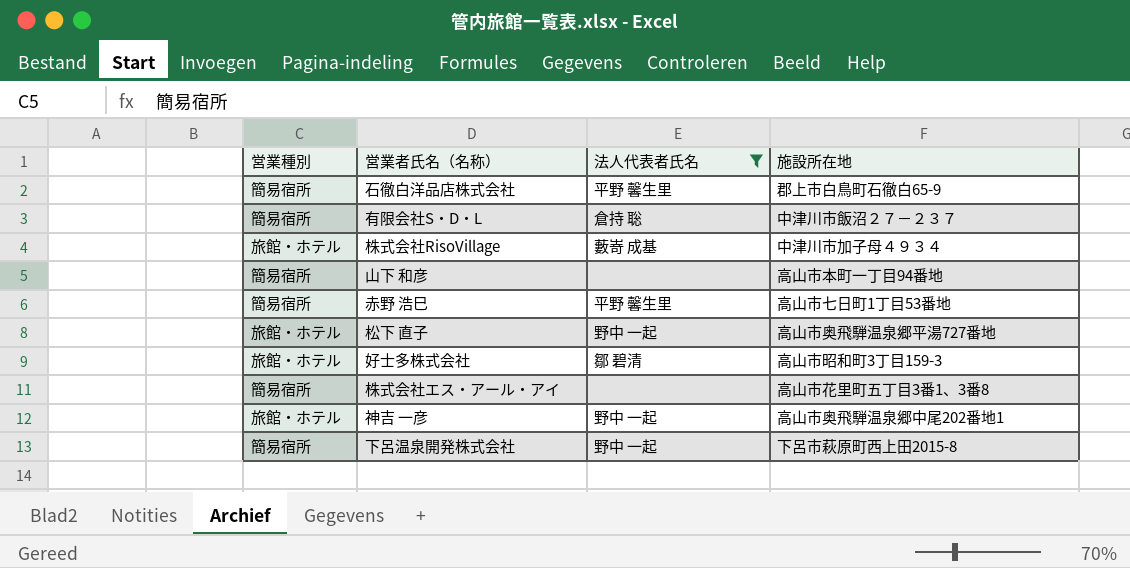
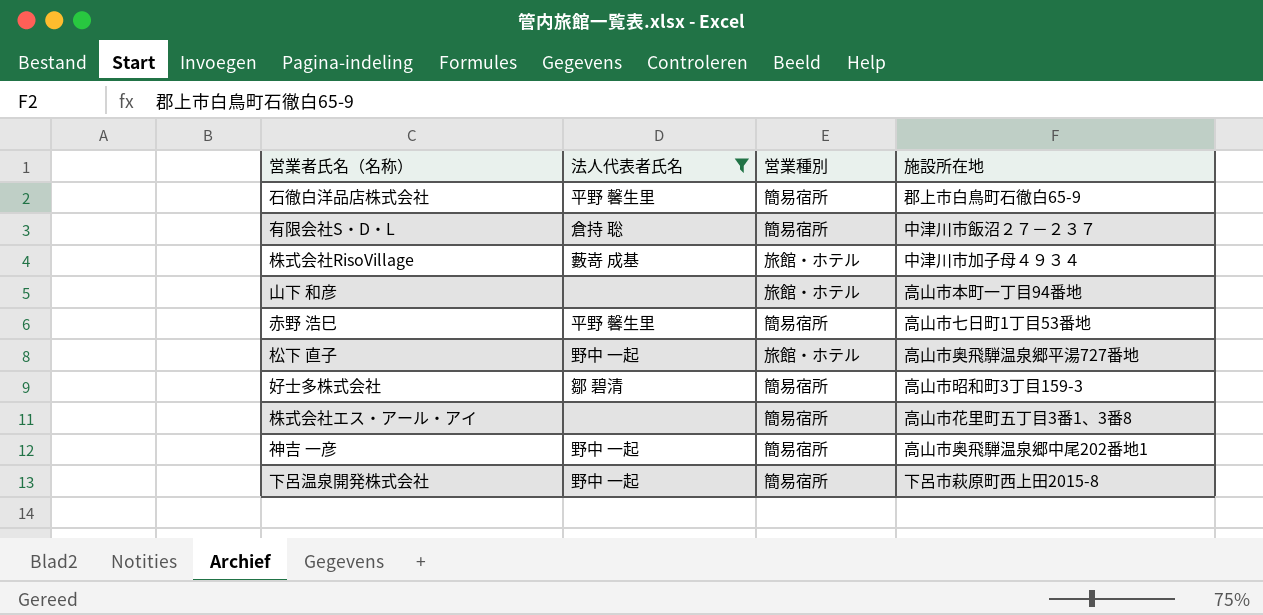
column 営業種別 | position: 1 -> 3
山下 和彦 | 営業種別: 簡易宿所 -> 旅館・ホテル
好士多株式会社 | 営業種別: 旅館・ホテル -> 簡易宿所
神吉 一彦 | 営業種別: 旅館・ホテル -> 簡易宿所

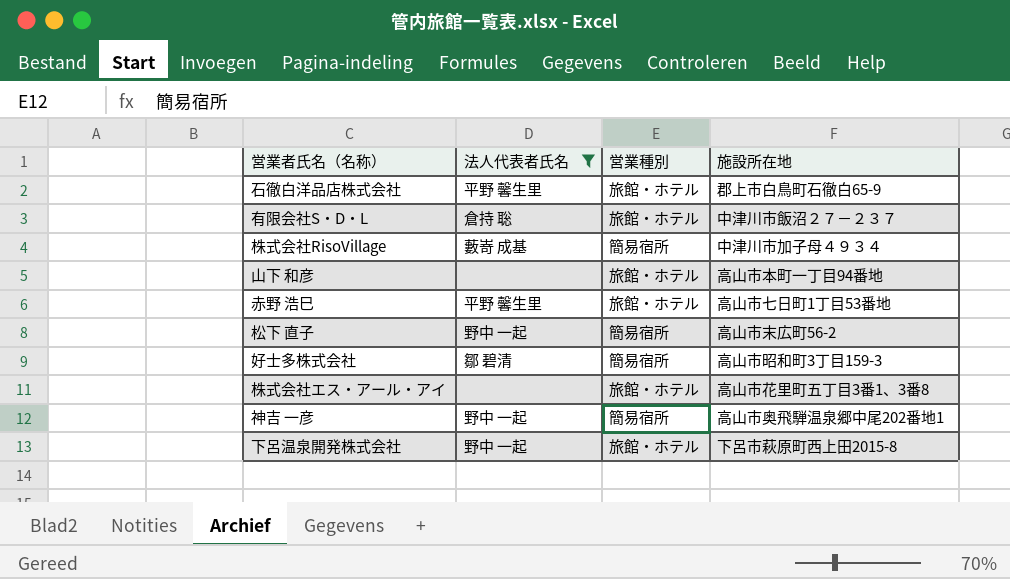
石徹白洋品店株式会社 | 営業種別: 簡易宿所 -> 旅館・ホテル
有限会社S・D・L | 営業種別: 簡易宿所 -> 旅館・ホテル
株式会社RisoVillage | 営業種別: 旅館・ホテル -> 簡易宿所
赤野 浩巳 | 営業種別: 簡易宿所 -> 旅館・ホテル
松下 直子 | 営業種別: 旅館・ホテル -> 簡易宿所
松下 直子 | 施設所在地: 高山市奥飛騨温泉郷平湯727番地 -> 高山市末広町56-2
株式会社エス・アール・アイ | 営業種別: 簡易宿所 -> 旅館・ホテル
下呂温泉開発株式会社 | 営業種別: 簡易宿所 -> 旅館・ホテル

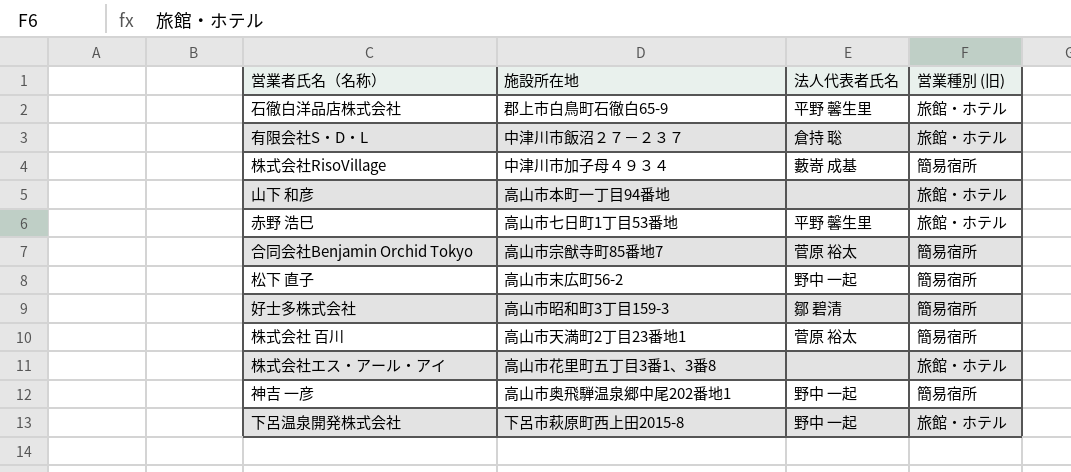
filter: 法人代表者氏名 != 菅原 裕太 -> none
column 施設所在地 | position: 4 -> 2
column name: 営業種別 -> 営業種別 (旧)

